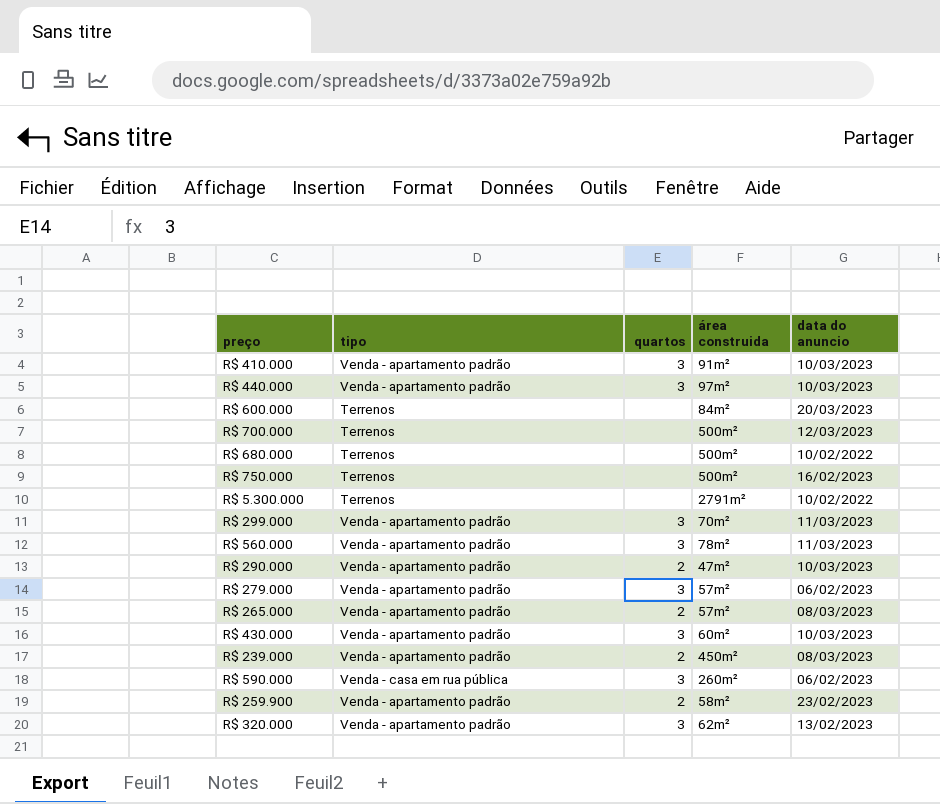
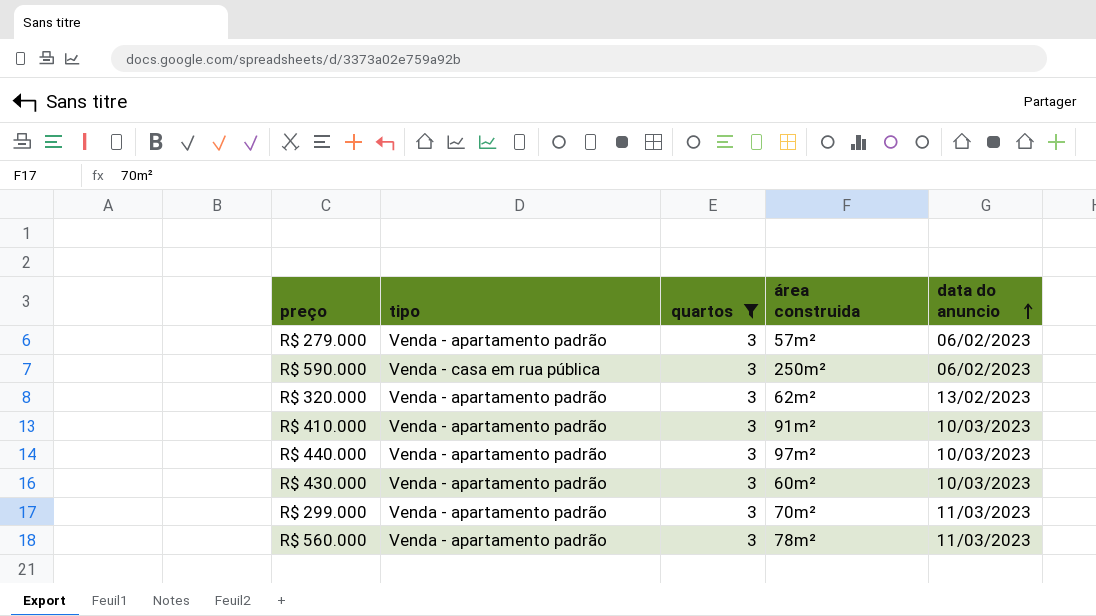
filter: none -> quartos = 3
row order: none -> data do anuncio ascending
R$ 590.000 | área construida: 260m² -> 250m²

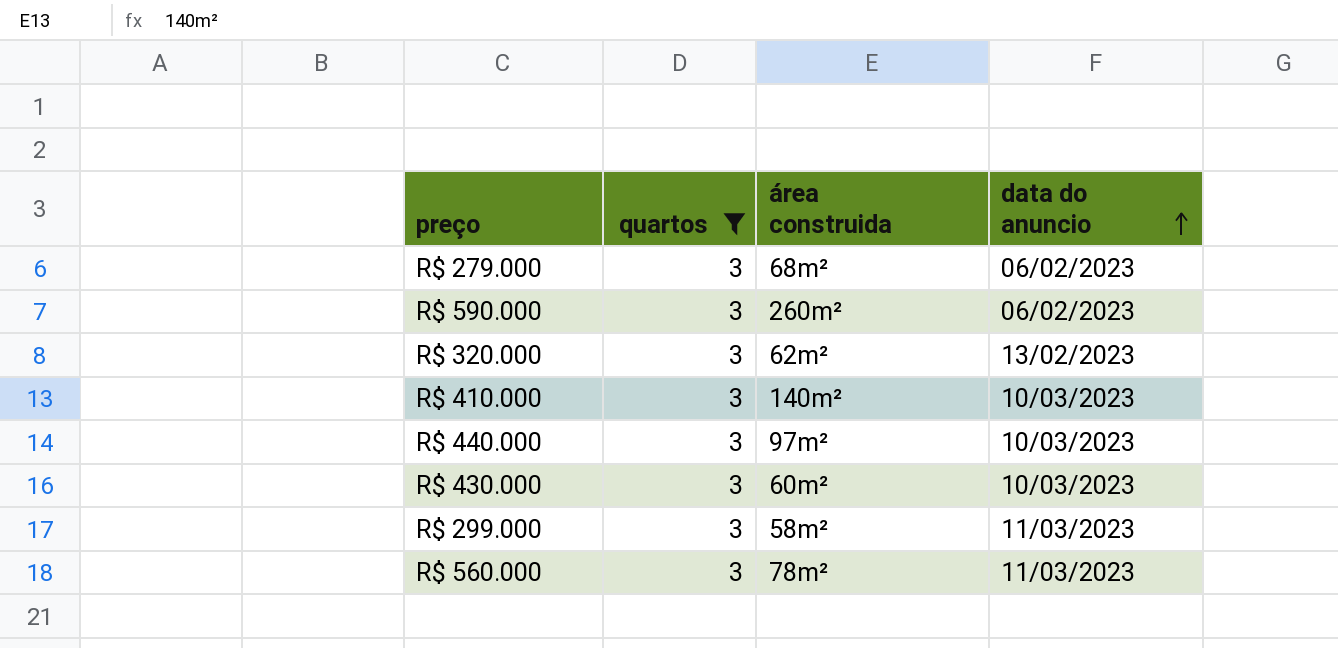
column tipo | position: 2 -> none
R$ 279.000 | área construida: 57m² -> 68m²
R$ 590.000 | área construida: 250m² -> 260m²
R$ 410.000 | área construida: 91m² -> 140m²
R$ 299.000 | área construida: 70m² -> 58m²

